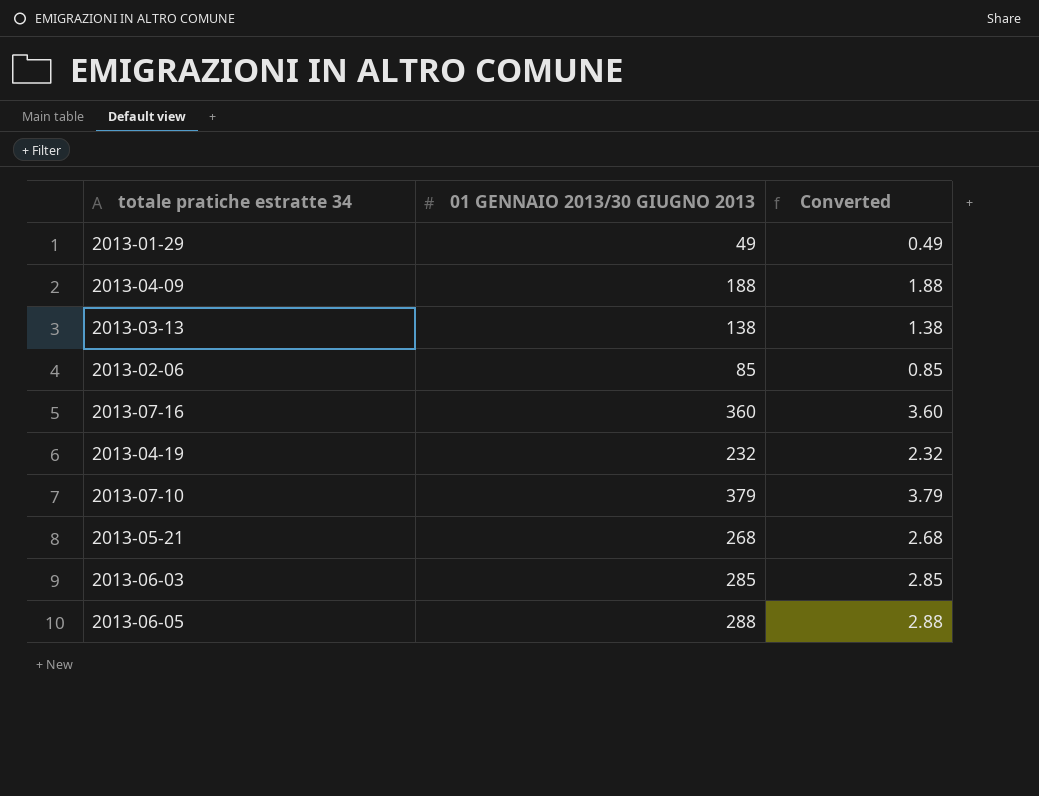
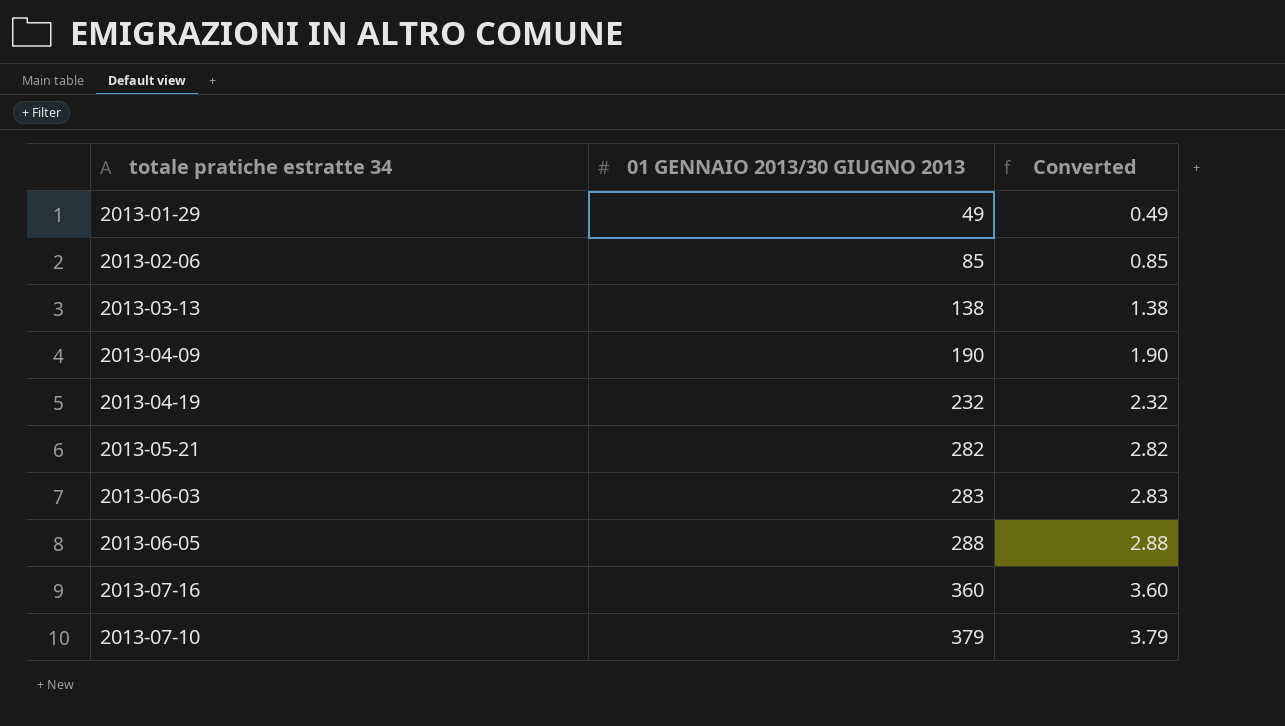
row order: none -> 01 GENNAIO 2013/30 GIUGNO 2013 ascending
2013-04-09 | 01 GENNAIO 2013/30 GIUGNO 2013: 188 -> 190
2013-04-09 | Converted: 1.88 -> 1.90
2013-05-21 | 01 GENNAIO 2013/30 GIUGNO 2013: 268 -> 282
2013-05-21 | Converted: 2.68 -> 2.82
2013-06-03 | 01 GENNAIO 2013/30 GIUGNO 2013: 285 -> 283
2013-06-03 | Converted: 2.85 -> 2.83

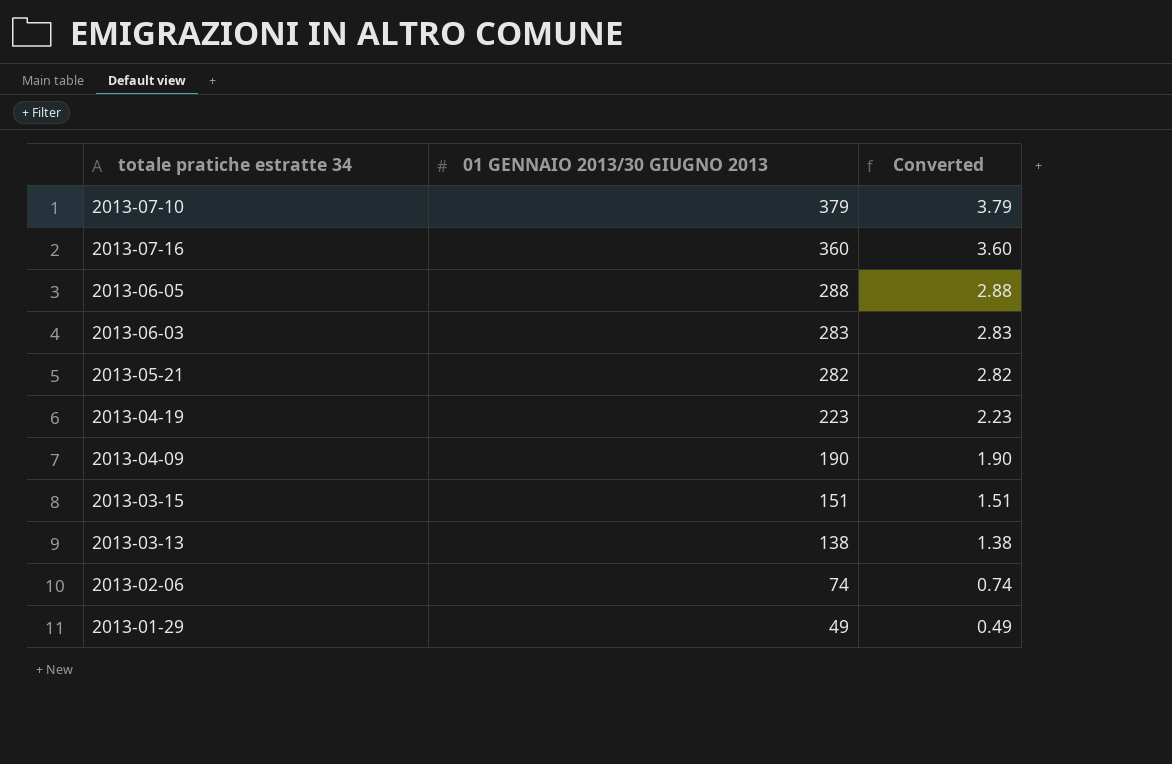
row order: 01 GENNAIO 2013/30 GIUGNO 2013 ascending -> 01 GENNAIO 2013/30 GIUGNO 2013 descending
2013-04-19 | 01 GENNAIO 2013/30 GIUGNO 2013: 232 -> 223
2013-04-19 | Converted: 2.32 -> 2.23
row 2013-03-15: none -> 151 | 1.51
2013-02-06 | 01 GENNAIO 2013/30 GIUGNO 2013: 85 -> 74
2013-02-06 | Converted: 0.85 -> 0.74

